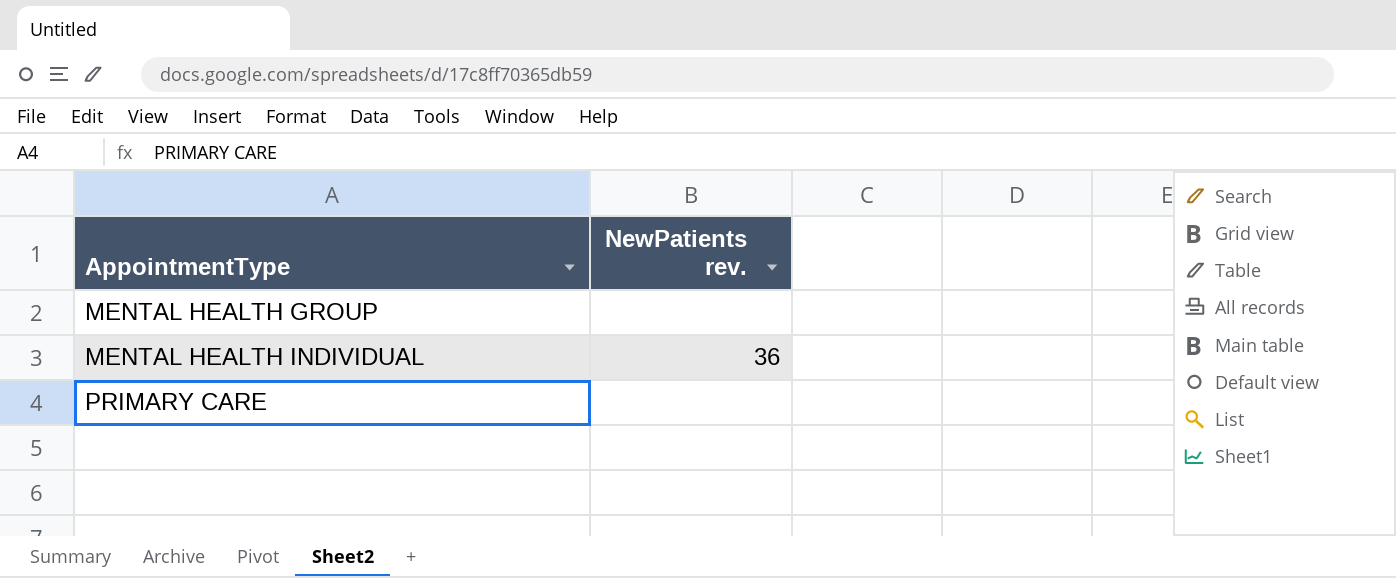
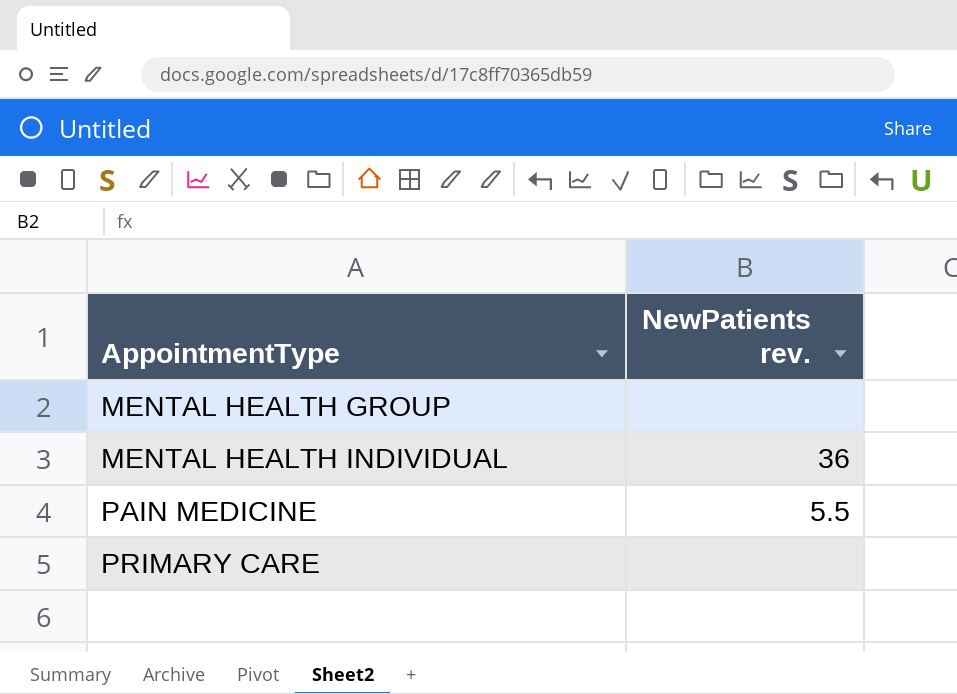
row PAIN MEDICINE: none -> 5.5

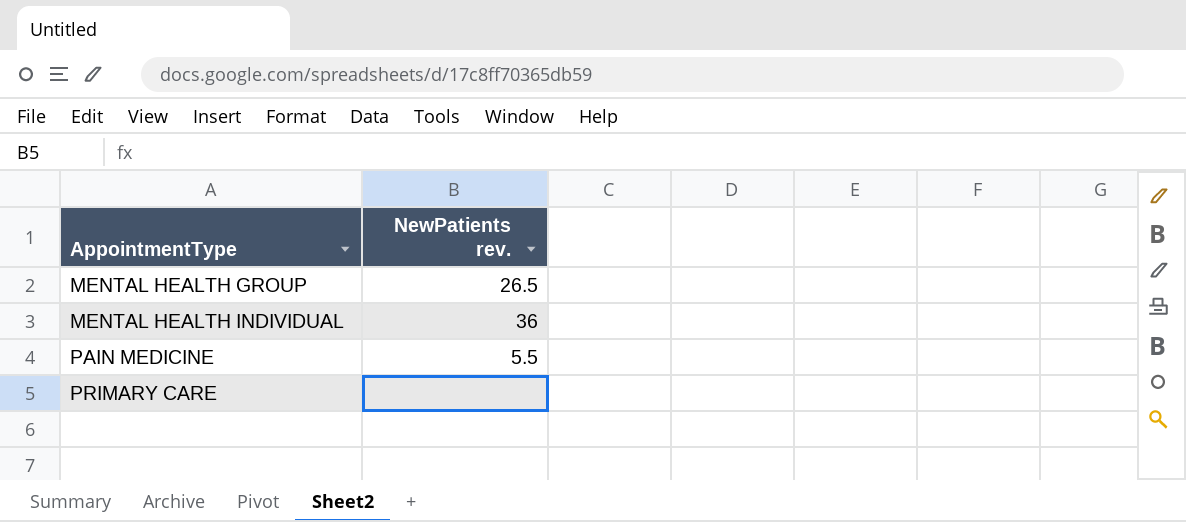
MENTAL HEALTH GROUP | NewPatients rev.: none -> 26.5

